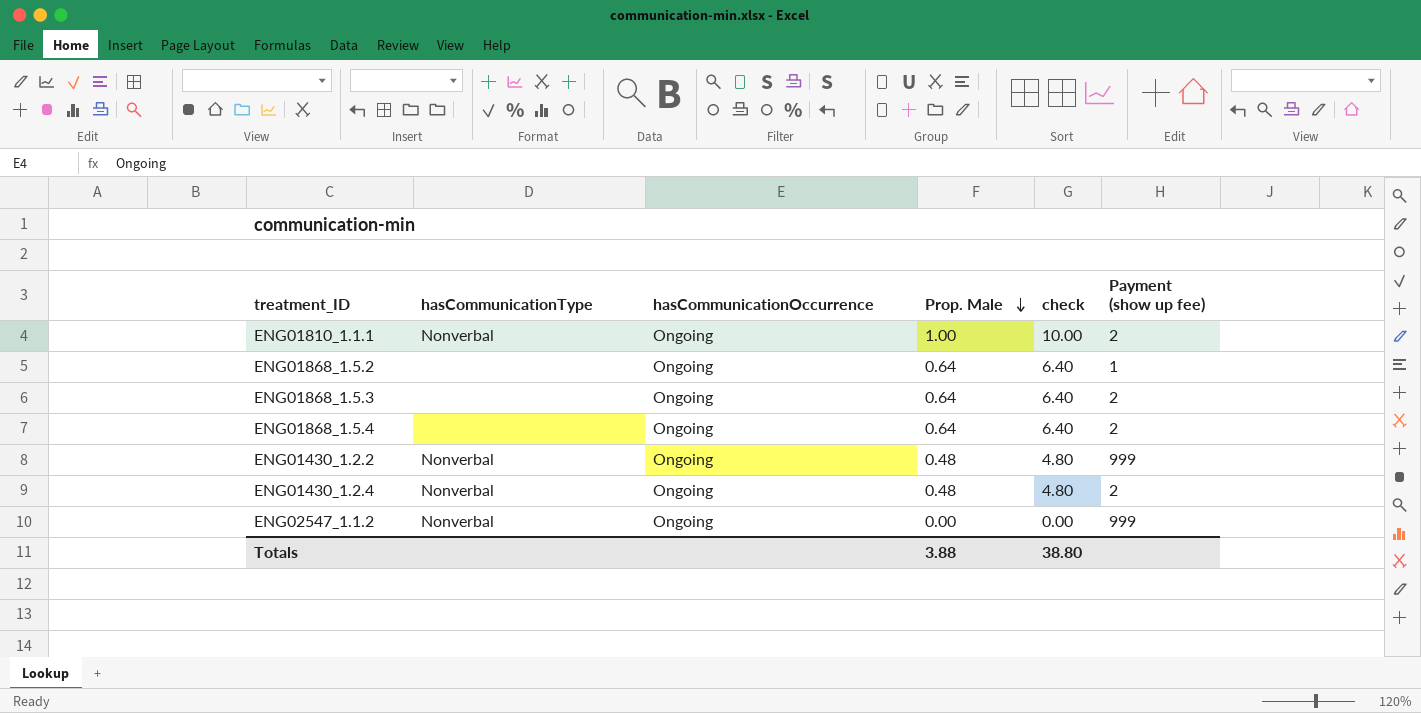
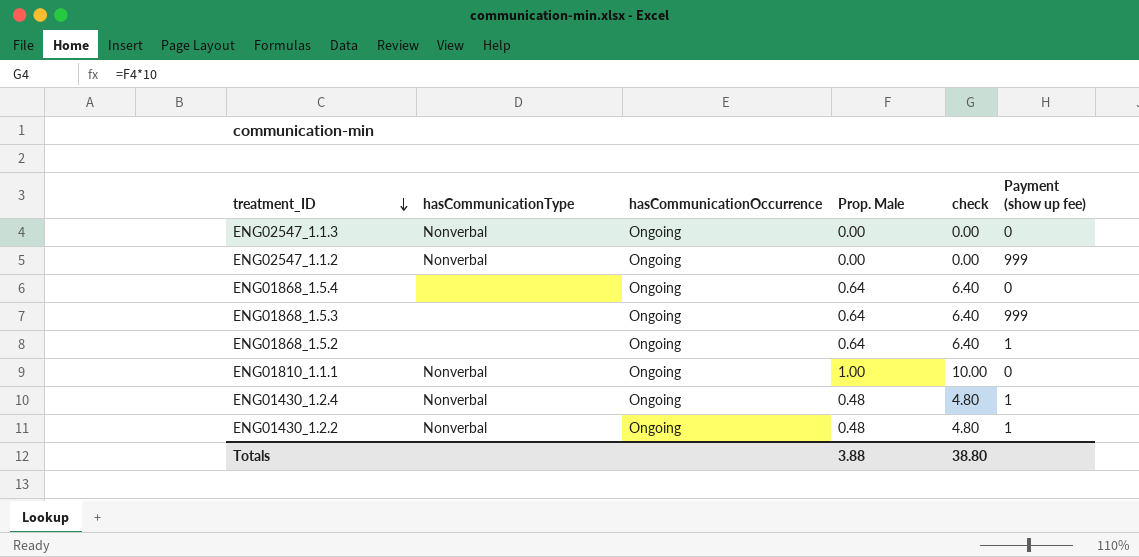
row order: Prop. Male descending -> treatment_ID descending
row ENG02547_1.1.3: none -> Nonverbal | Ongoing | 0.00 | 0.00 | 0
ENG01868_1.5.4 | Payment (show up fee): 2 -> 0
ENG01868_1.5.3 | Payment (show up fee): 2 -> 999
ENG01810_1.1.1 | Payment (show up fee): 2 -> 0
ENG01430_1.2.4 | Payment (show up fee): 2 -> 1
ENG01430_1.2.2 | Payment (show up fee): 999 -> 1

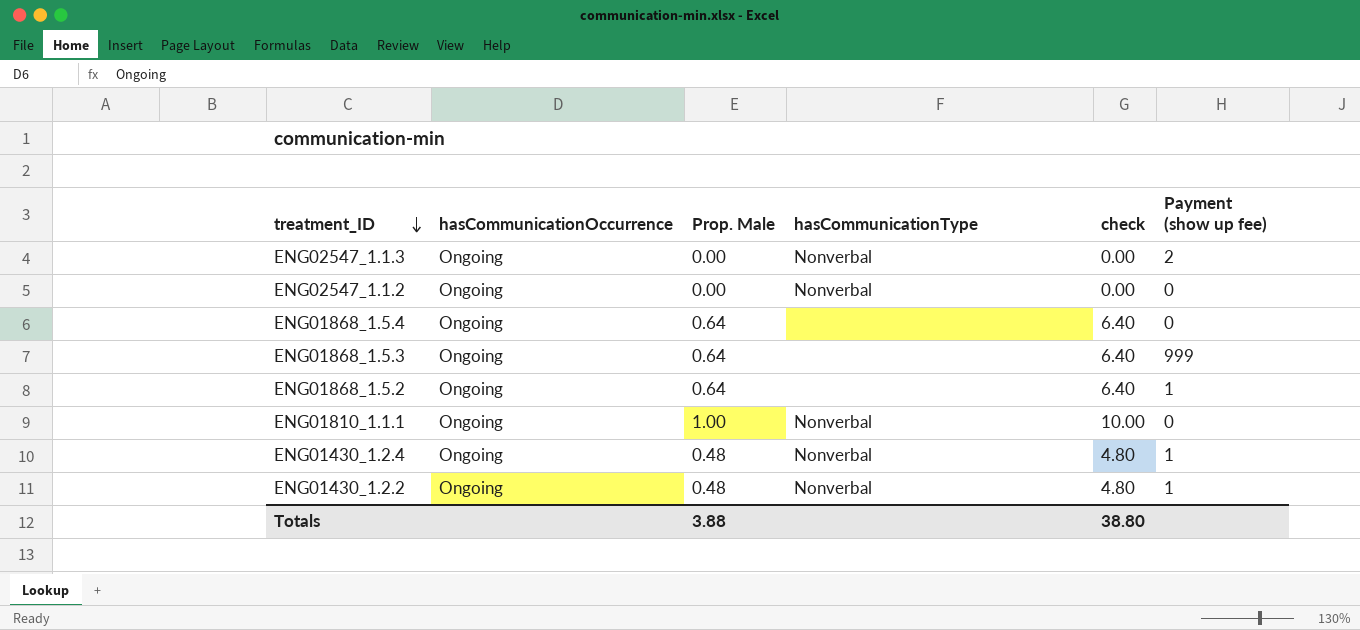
column hasCommunicationType | position: 2 -> 4
ENG02547_1.1.3 | Payment (show up fee): 0 -> 2
ENG02547_1.1.2 | Payment (show up fee): 999 -> 0

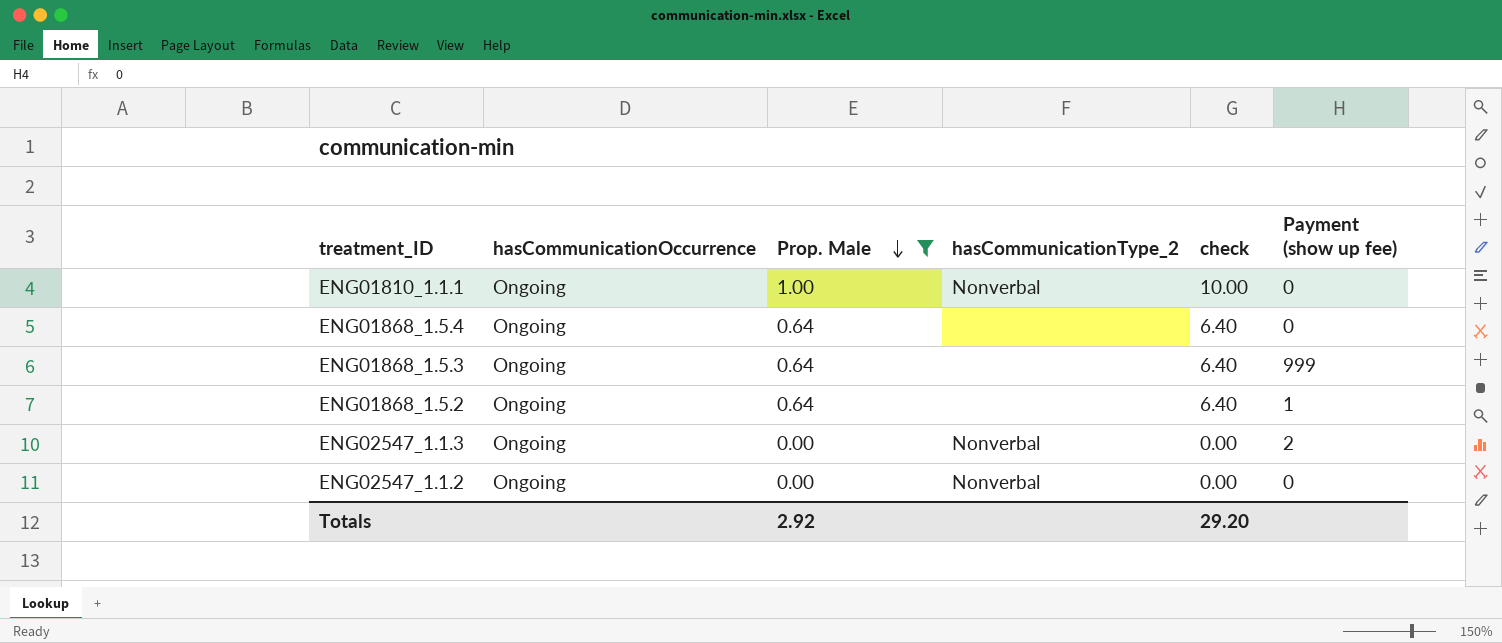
filter: none -> Prop. Male != 0.48
row order: treatment_ID descending -> Prop. Male descending
column name: hasCommunicationType -> hasCommunicationType_2
Totals | Prop. Male: 3.88 -> 2.92
Totals | check: 38.80 -> 29.20

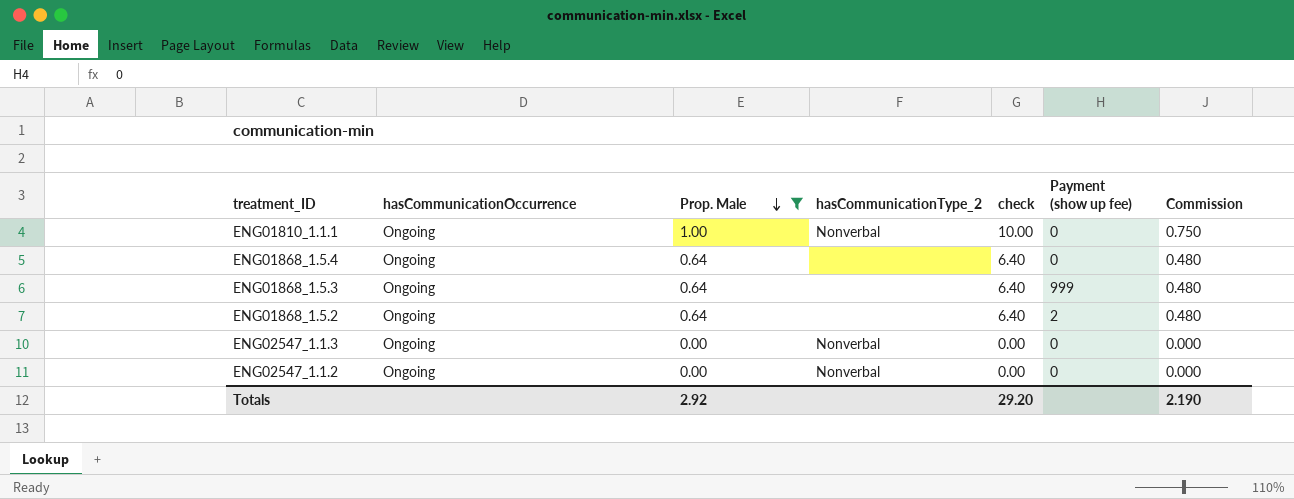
column Commission | formula: none -> [Prop. Male] * 0.75
ENG01868_1.5.2 | Payment (show up fee): 1 -> 2
ENG02547_1.1.3 | Payment (show up fee): 2 -> 0

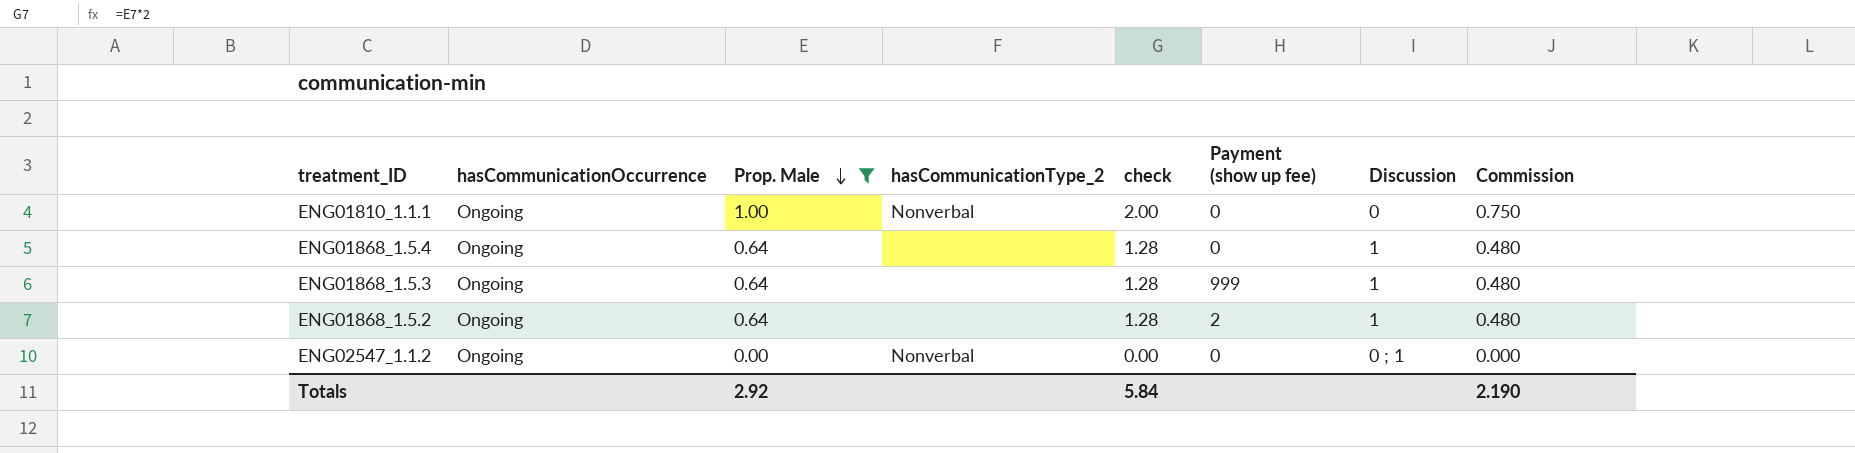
column check | formula: [Prop. Male] * 10 -> [Prop. Male] * 2
column Discussion | position: none -> 7
row ENG02547_1.1.3: Ongoing | 0.00 | Nonverbal | 0.00 | 0 | 0.000 -> none
Totals | check: 29.20 -> 5.84

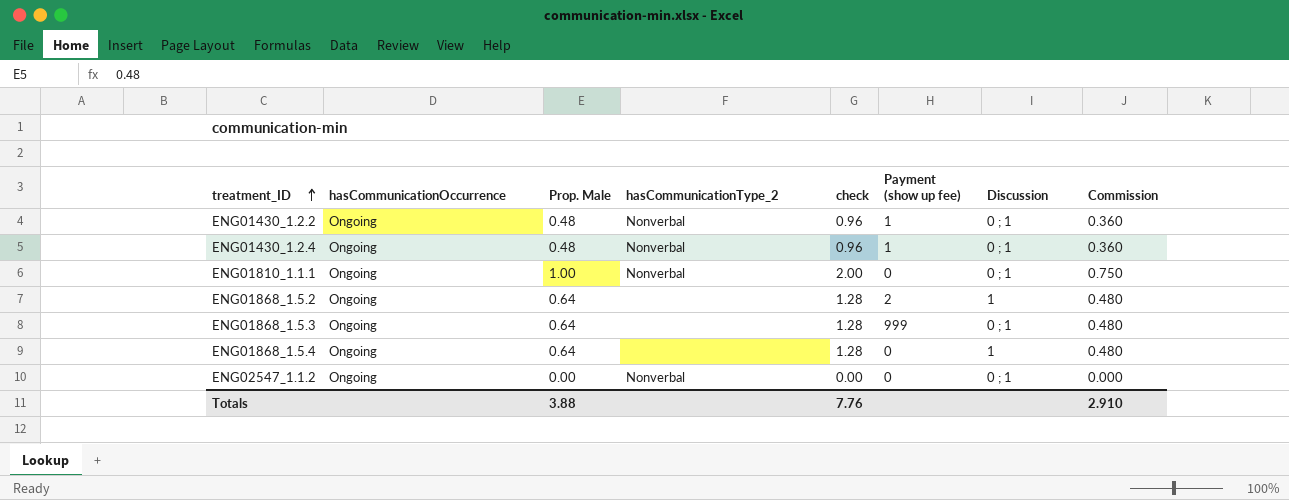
filter: Prop. Male != 0.48 -> none
row order: Prop. Male descending -> treatment_ID ascending
ENG01810_1.1.1 | Discussion: 0 -> 0 ; 1
ENG01868_1.5.3 | Discussion: 1 -> 0 ; 1
Totals | Prop. Male: 2.92 -> 3.88
Totals | check: 5.84 -> 7.76
Totals | Commission: 2.190 -> 2.910

